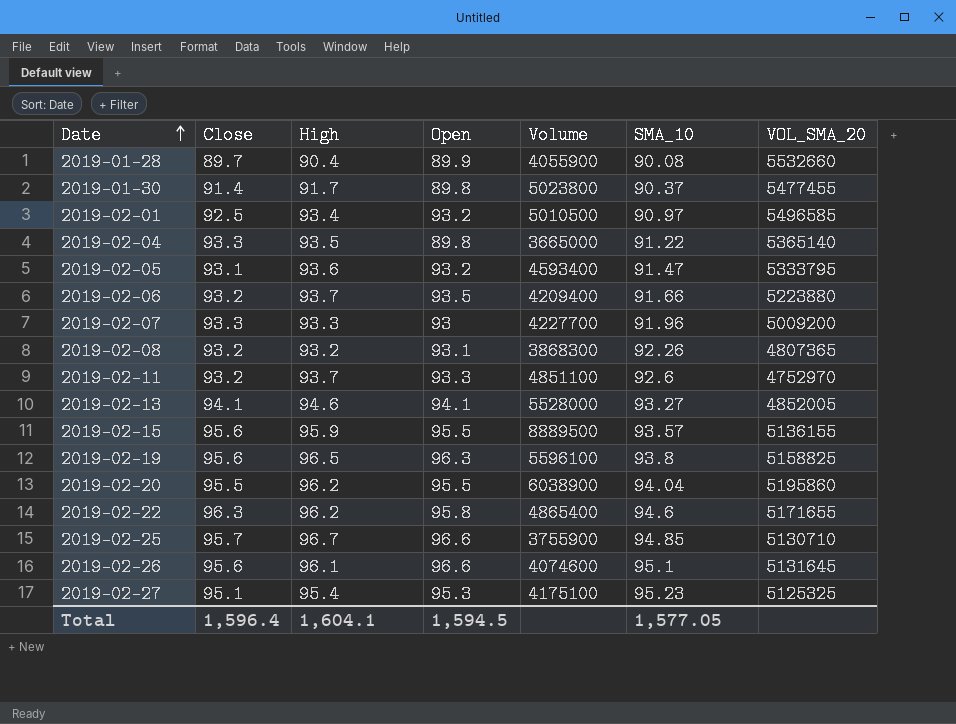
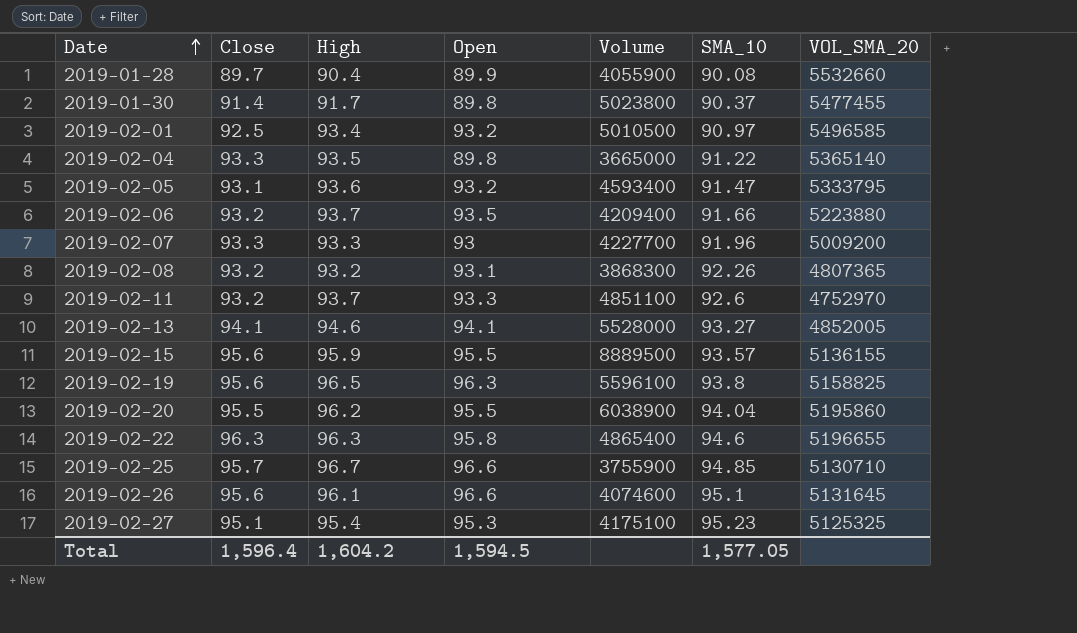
2019-02-22 | High: 96.2 -> 96.3
2019-02-22 | VOL_SMA_20: 5171655 -> 5196655
Total | High: 1,604.1 -> 1,604.2

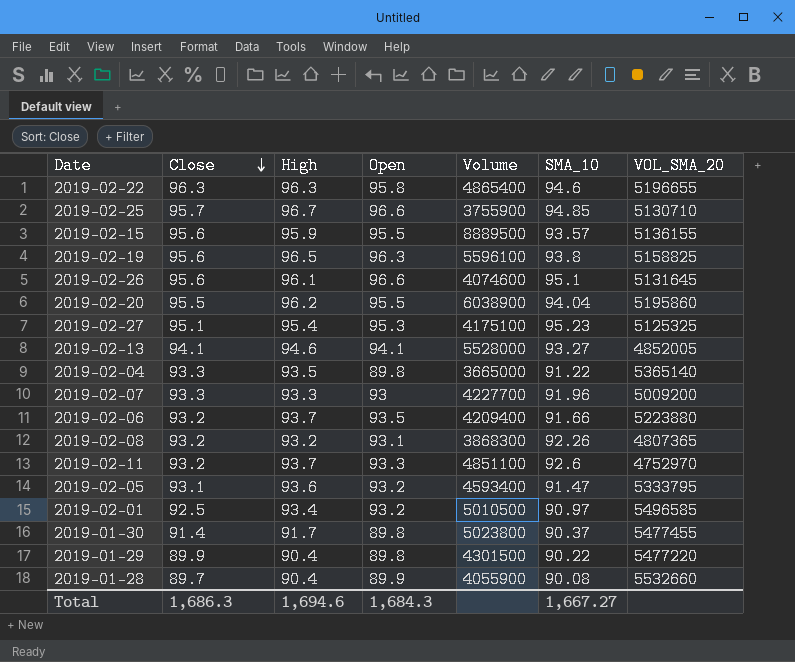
row order: Date ascending -> Close descending
row 2019-01-29: none -> 89.9 | 90.4 | 89.8 | 4301500 | 90.22 | 5477220
Total | Close: 1,596.4 -> 1,686.3
Total | High: 1,604.2 -> 1,694.6
Total | Open: 1,594.5 -> 1,684.3
Total | SMA_10: 1,577.05 -> 1,667.27

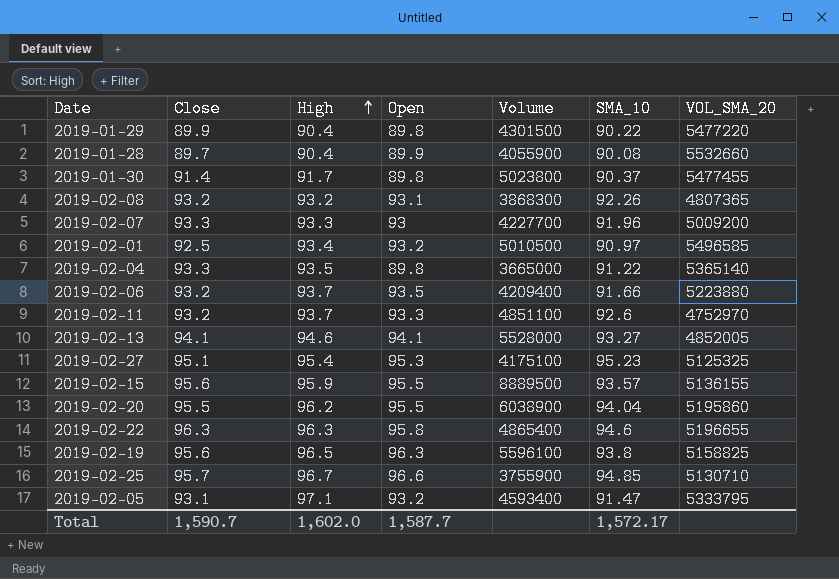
row order: Close descending -> High ascending
row 2019-02-26: 95.6 | 96.1 | 96.6 | 4074600 | 95.1 | 5131645 -> none
2019-02-05 | High: 93.6 -> 97.1
Total | Close: 1,686.3 -> 1,590.7
Total | High: 1,694.6 -> 1,602.0
Total | Open: 1,684.3 -> 1,587.7
Total | SMA_10: 1,667.27 -> 1,572.17

